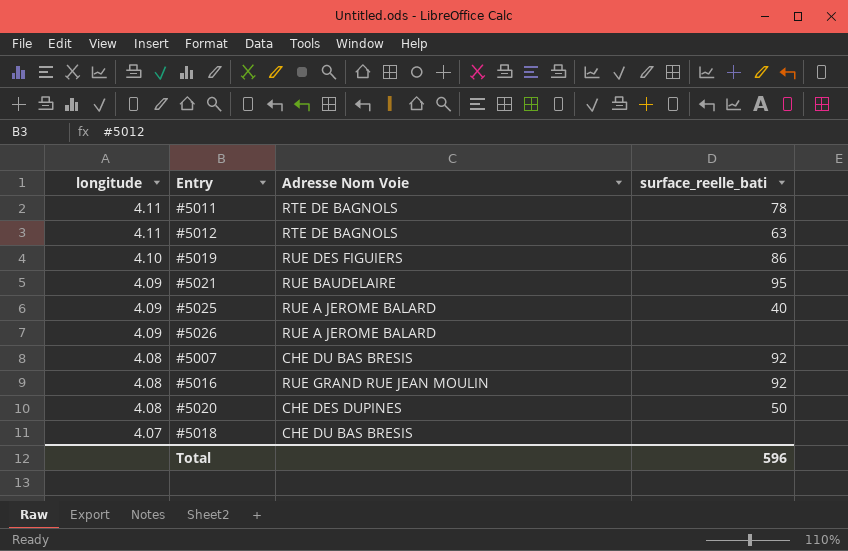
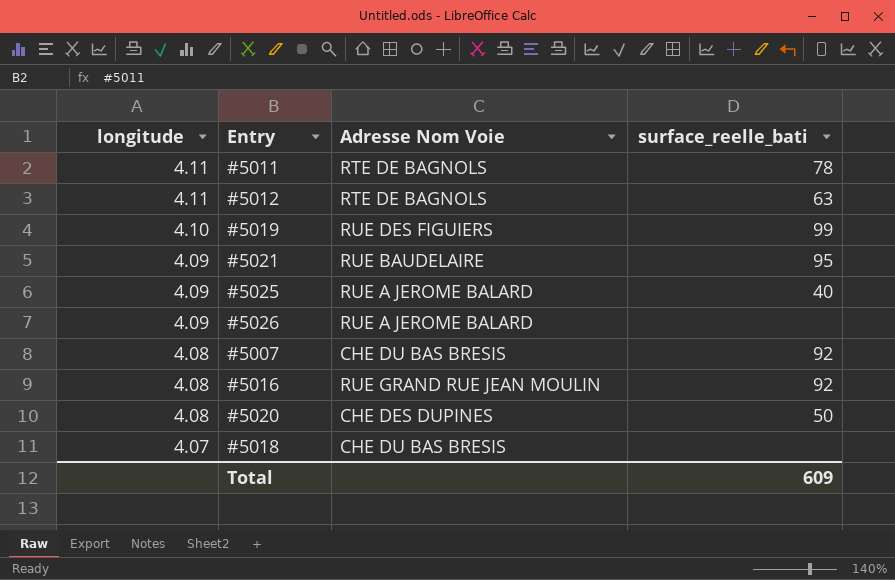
#5019 | surface_reelle_bati: 86 -> 99
Total | surface_reelle_bati: 596 -> 609

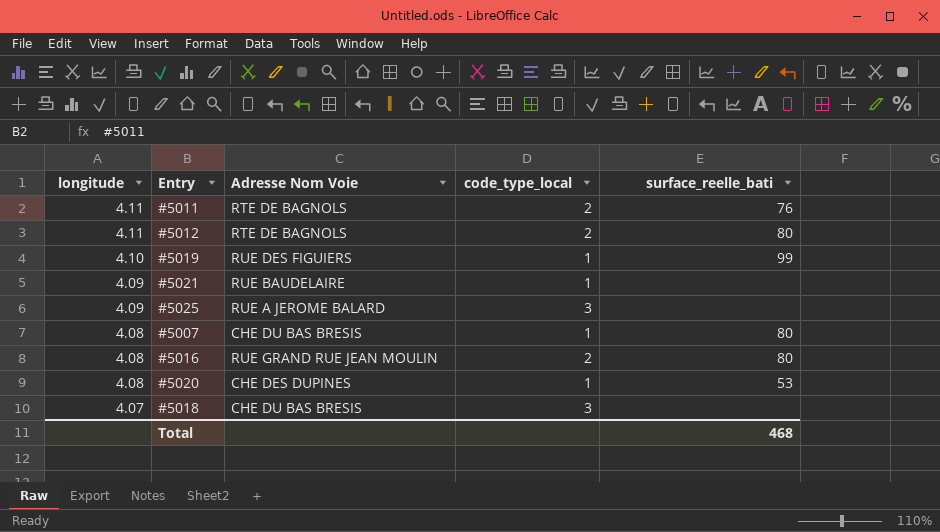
column code_type_local | position: none -> 4
row #5026: 4.09 | RUE A JEROME BALARD | none -> none
#5011 | surface_reelle_bati: 78 -> 76
#5012 | surface_reelle_bati: 63 -> 80
#5021 | surface_reelle_bati: 95 -> none
#5025 | surface_reelle_bati: 40 -> none
#5007 | surface_reelle_bati: 92 -> 80
#5016 | surface_reelle_bati: 92 -> 80
#5020 | surface_reelle_bati: 50 -> 53
Total | surface_reelle_bati: 609 -> 468

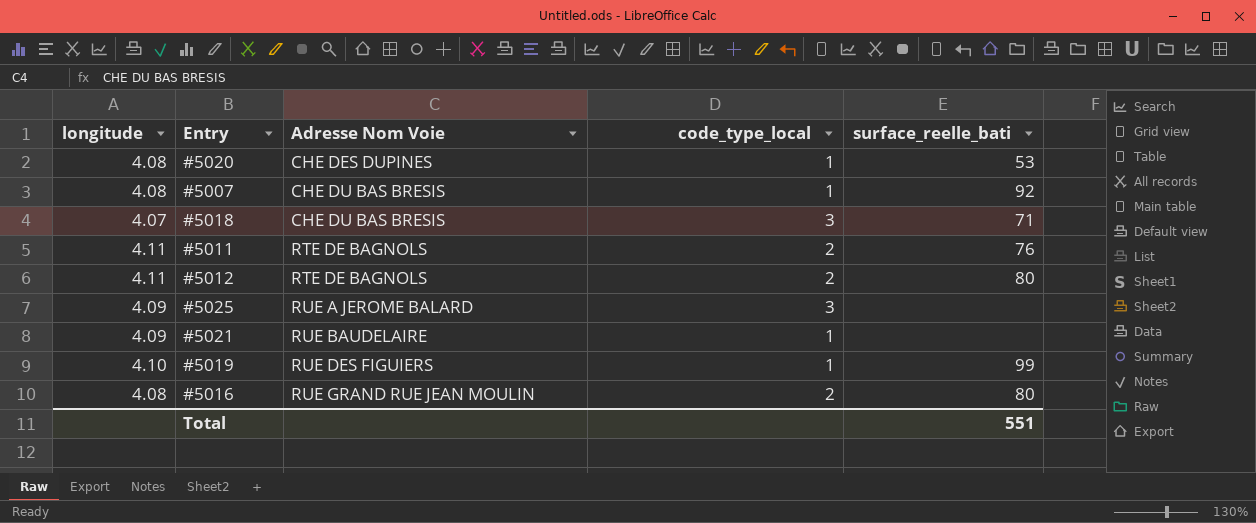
row order: longitude descending -> Adresse Nom Voie ascending
#5007 | surface_reelle_bati: 80 -> 92
#5018 | surface_reelle_bati: none -> 71
Total | surface_reelle_bati: 468 -> 551

